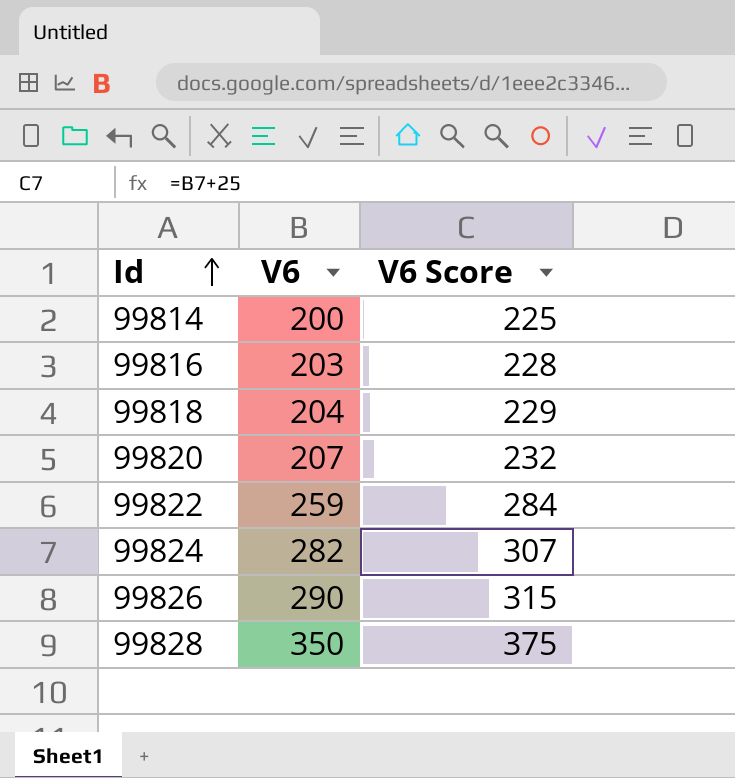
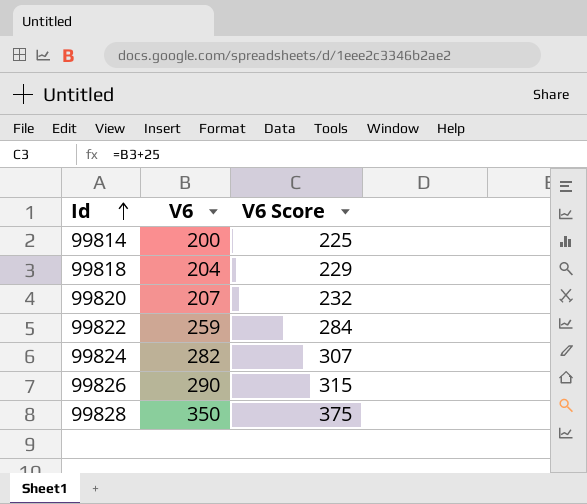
row 99816: 203 | 228 -> none

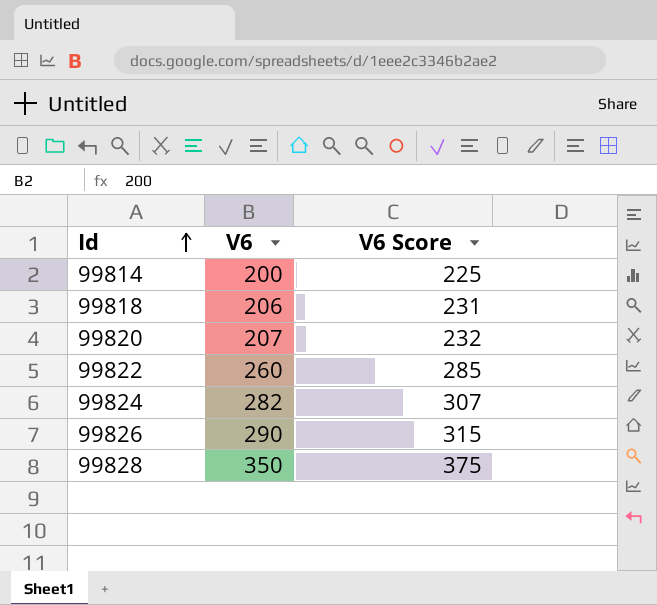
99818 | V6: 204 -> 206
99818 | V6 Score: 229 -> 231
99822 | V6: 259 -> 260
99822 | V6 Score: 284 -> 285

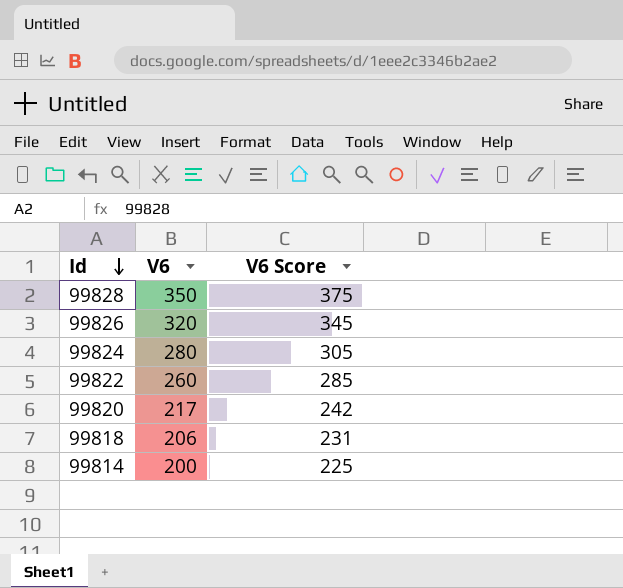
row order: Id ascending -> Id descending
99826 | V6: 290 -> 320
99826 | V6 Score: 315 -> 345
99824 | V6: 282 -> 280
99824 | V6 Score: 307 -> 305
99820 | V6: 207 -> 217
99820 | V6 Score: 232 -> 242

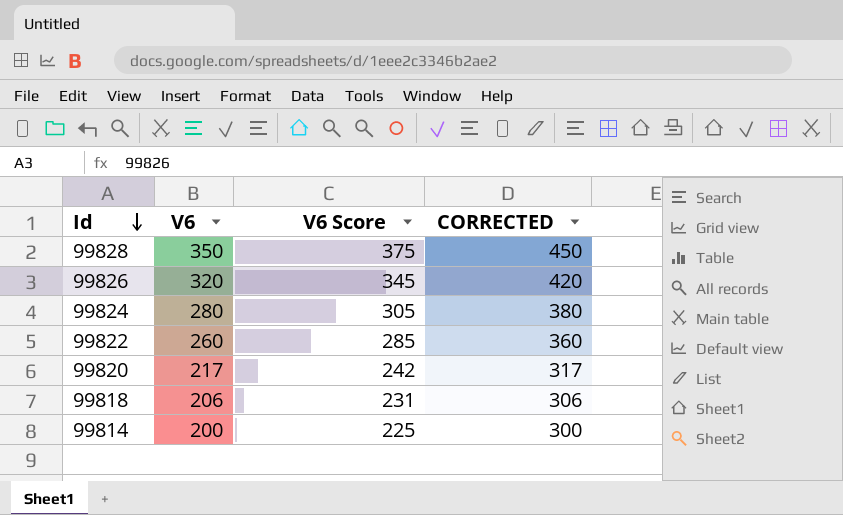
column CORRECTED | formula: none -> [V6] + 100

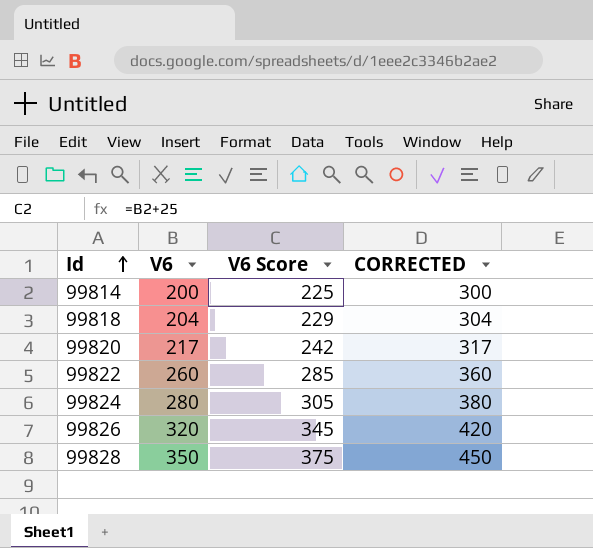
row order: Id descending -> Id ascending
99818 | V6: 206 -> 204
99818 | V6 Score: 231 -> 229
99818 | CORRECTED: 306 -> 304

